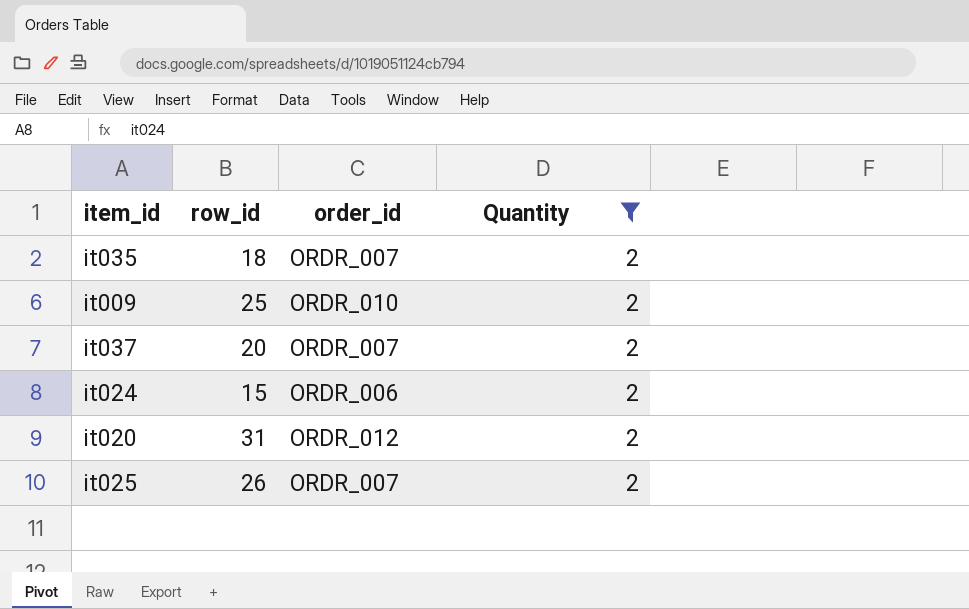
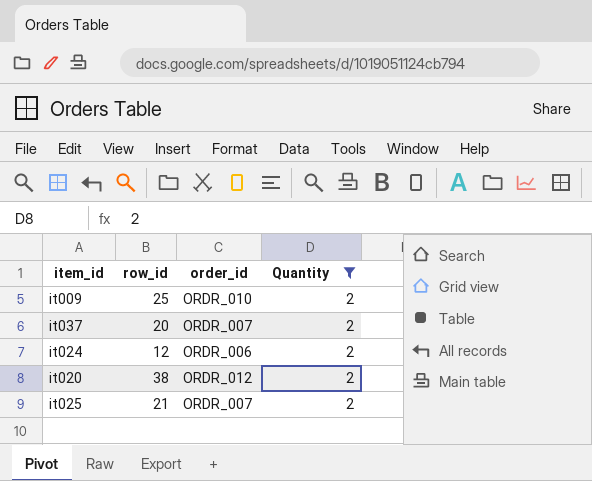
row it035: 18 | ORDR_007 | 2 -> none
it024 | row_id: 15 -> 12
it020 | row_id: 31 -> 38
it025 | row_id: 26 -> 21

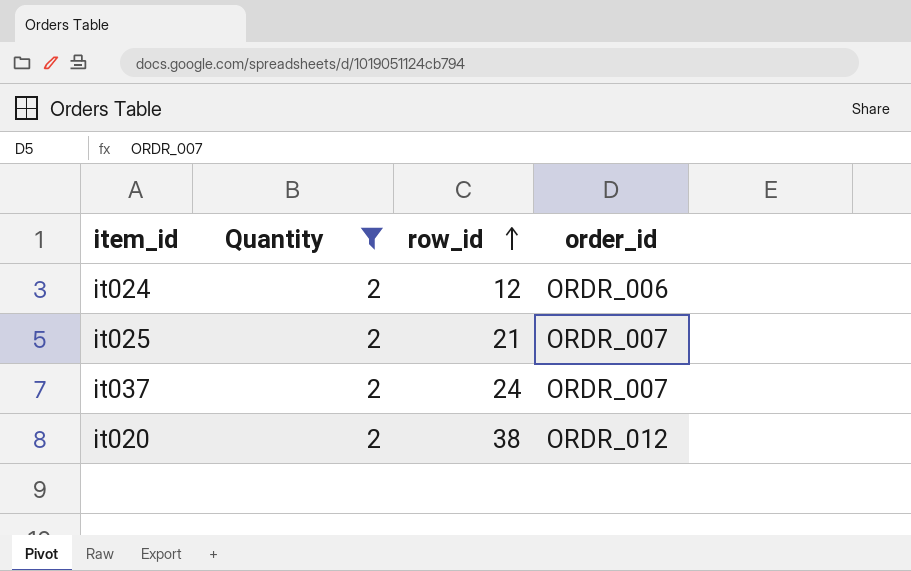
row order: none -> row_id ascending
column Quantity | position: 4 -> 2
row it009: 25 | ORDR_010 | 2 -> none
it037 | row_id: 20 -> 24

